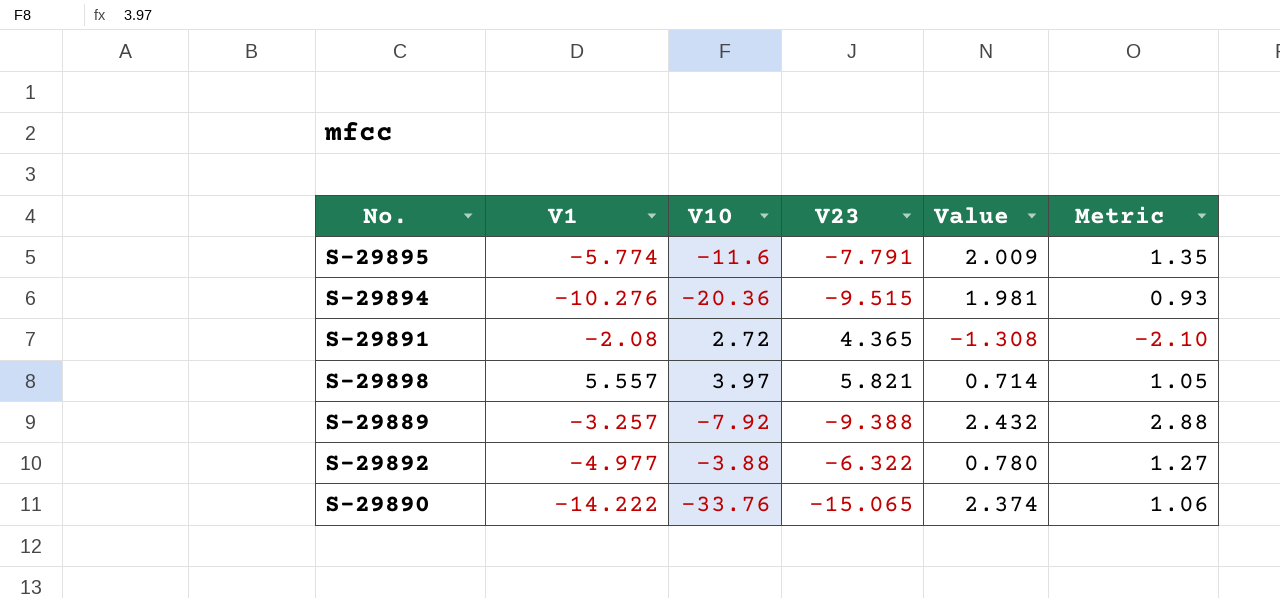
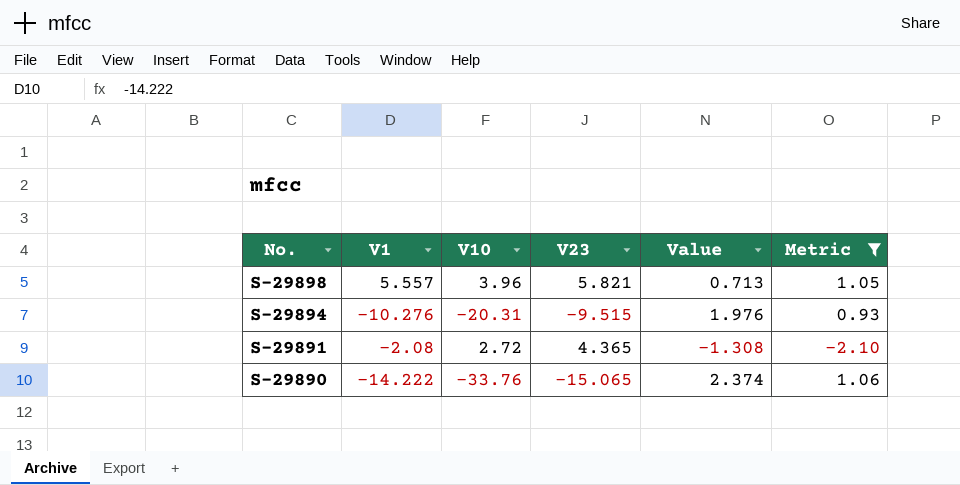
filter: none -> Metric <= 1.06
row order: none -> No. descending
S-29898 | V10: 3.97 -> 3.96
S-29898 | Value: 0.714 -> 0.713
S-29894 | V10: -20.36 -> -20.31
S-29894 | Value: 1.981 -> 1.976

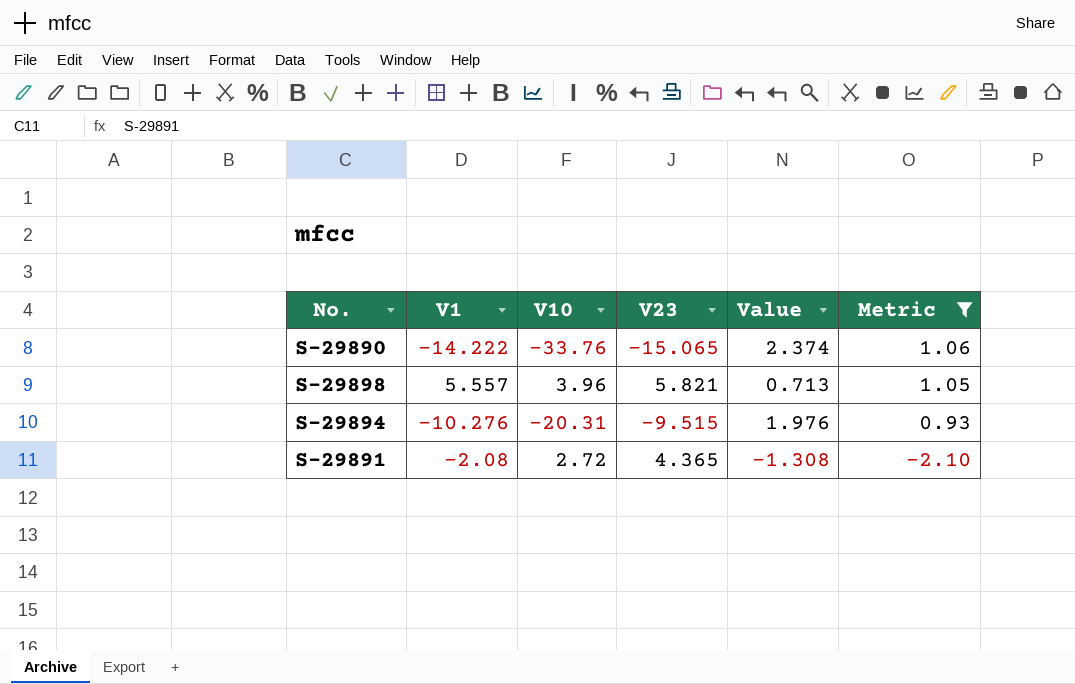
row order: No. descending -> Metric descending

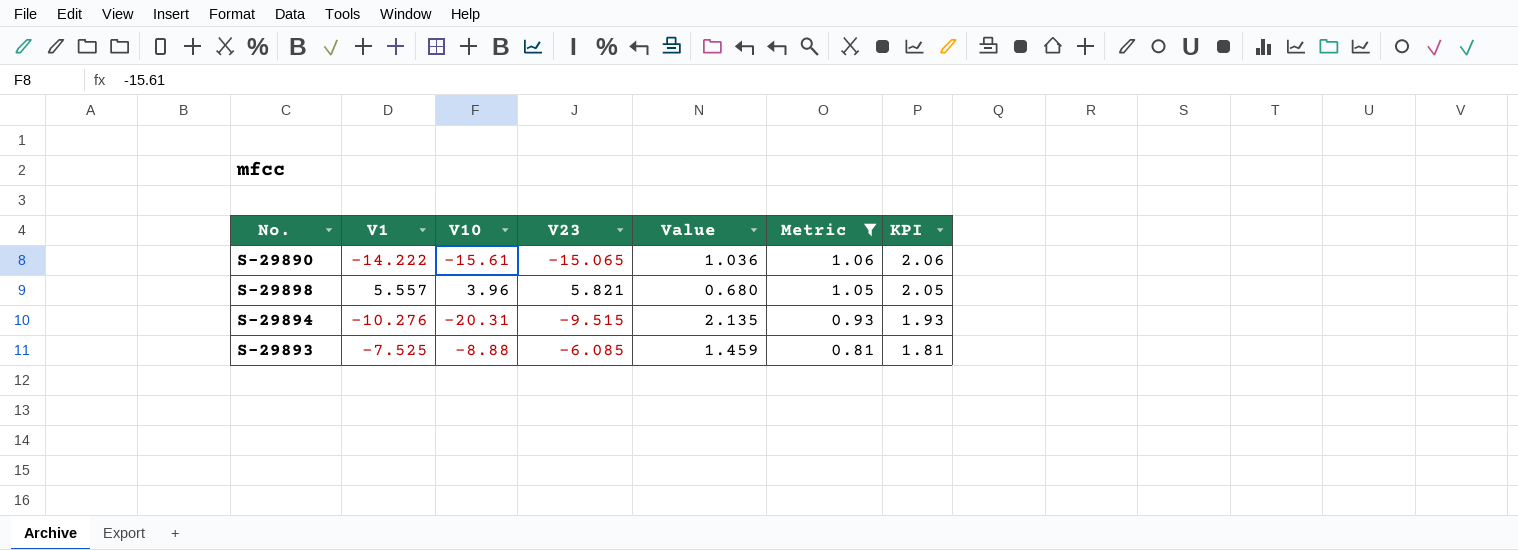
column Value | formula: [V10] / [V1] -> [V10] / [V23]
column KPI | formula: none -> [Metric] + 1
row S-29891: -2.08 | 2.72 | 4.365 | -1.308 | -2.10 -> none
S-29890 | V10: -33.76 -> -15.61
row S-29893: none -> -7.525 | -8.88 | -6.085 | 1.459 | 0.81 | 1.81

